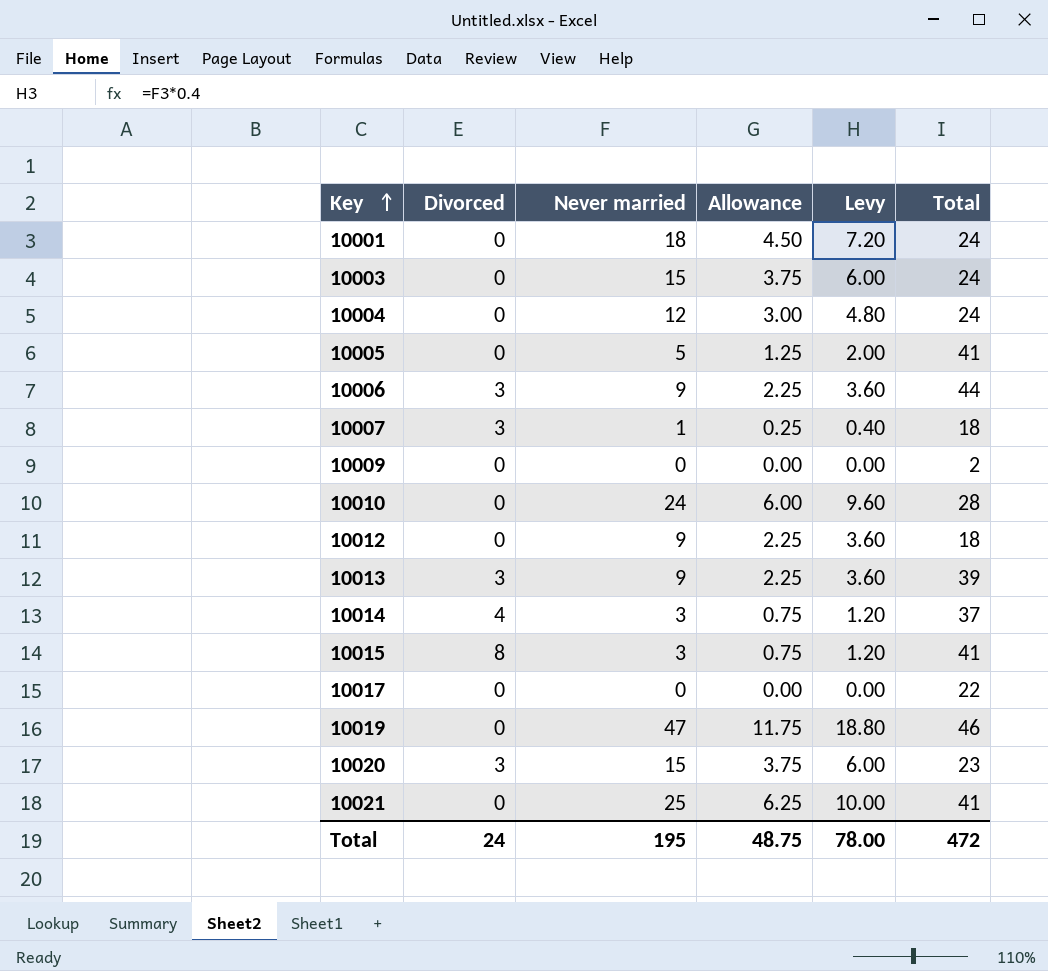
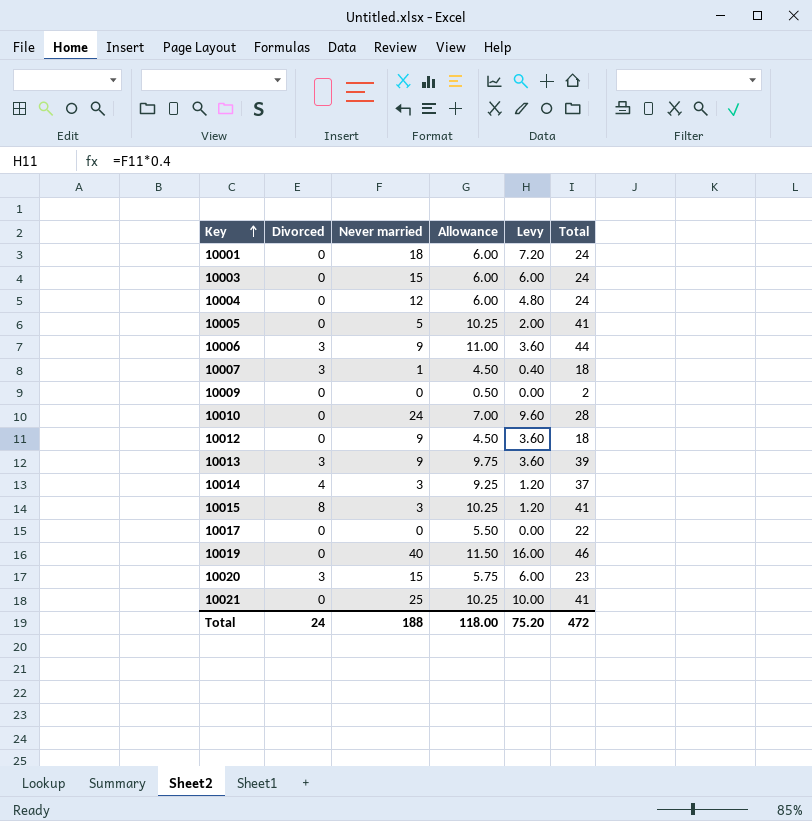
column Allowance | formula: [Never married] * 0.25 -> [Total] * 0.25
10019 | Never married: 47 -> 40
10019 | Levy: 18.80 -> 16.00
Total | Never married: 195 -> 188
Total | Allowance: 48.75 -> 118.00
Total | Levy: 78.00 -> 75.20

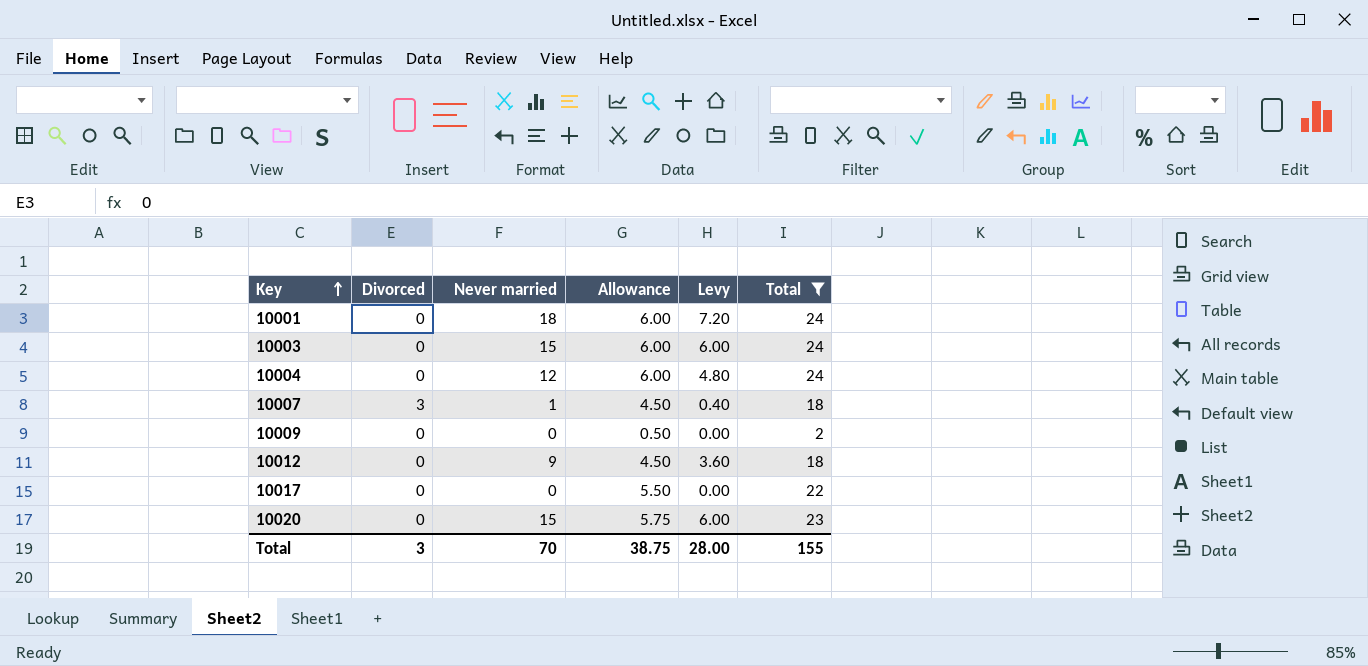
filter: none -> Total <= 24
10020 | Divorced: 3 -> 0
Total | Divorced: 24 -> 3
Total | Never married: 188 -> 70
Total | Allowance: 118.00 -> 38.75
Total | Levy: 75.20 -> 28.00
Total | Total: 472 -> 155

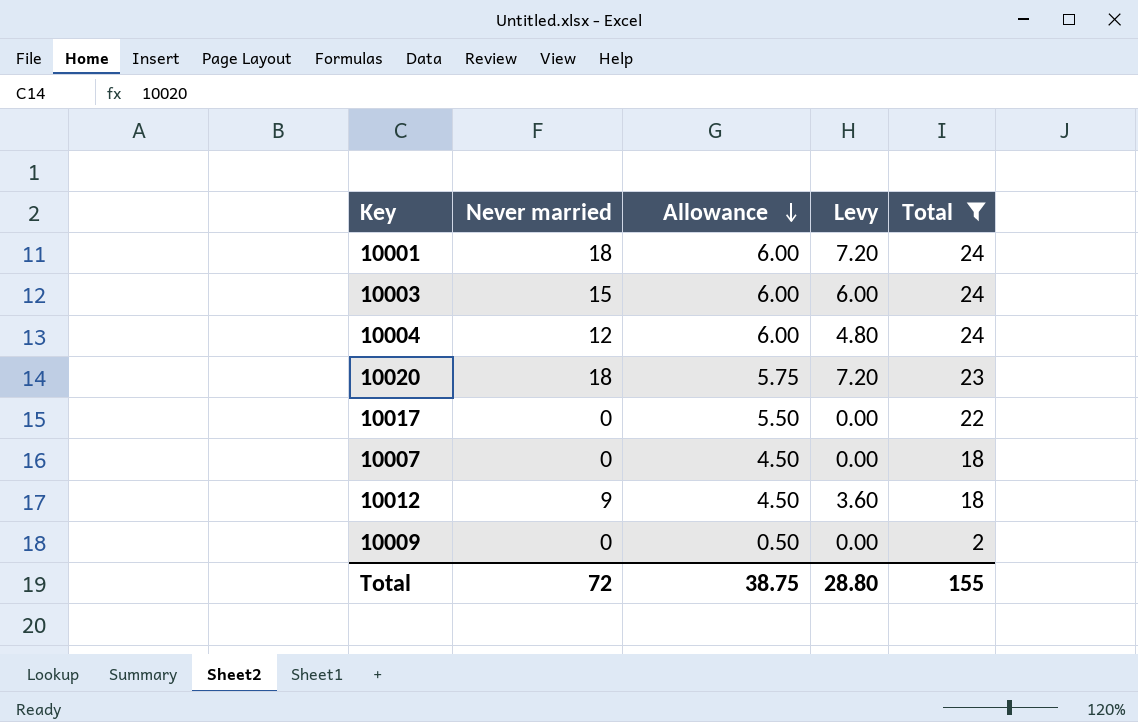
row order: Key ascending -> Allowance descending
column Divorced | position: 2 -> none
10020 | Never married: 15 -> 18
10020 | Levy: 6.00 -> 7.20
10007 | Never married: 1 -> 0
10007 | Levy: 0.40 -> 0.00
Total | Never married: 70 -> 72
Total | Levy: 28.00 -> 28.80

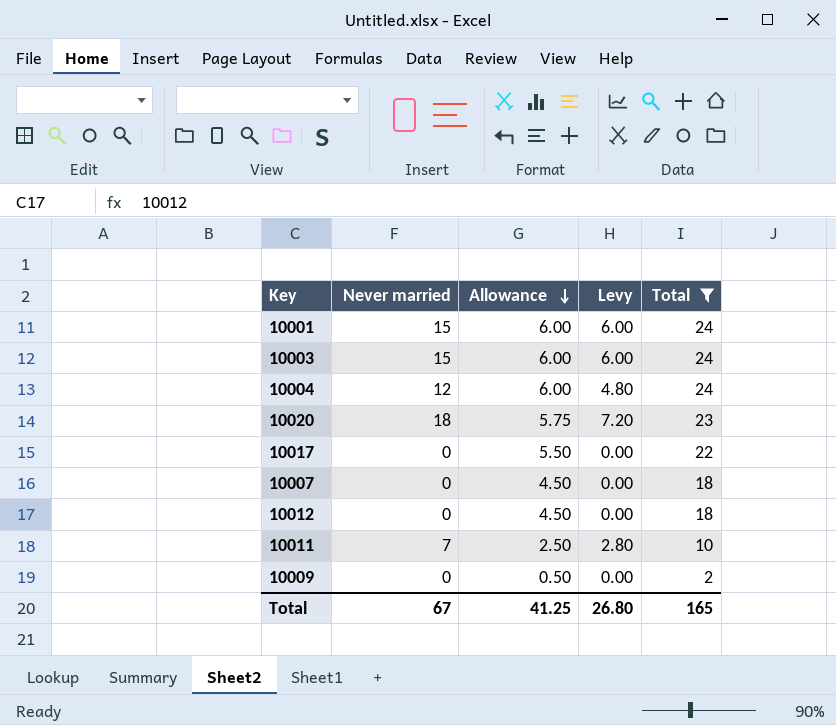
10001 | Never married: 18 -> 15
10001 | Levy: 7.20 -> 6.00
10012 | Never married: 9 -> 0
10012 | Levy: 3.60 -> 0.00
row 10011: none -> 7 | 2.50 | 2.80 | 10
Total | Never married: 72 -> 67
Total | Allowance: 38.75 -> 41.25
Total | Levy: 28.80 -> 26.80
Total | Total: 155 -> 165

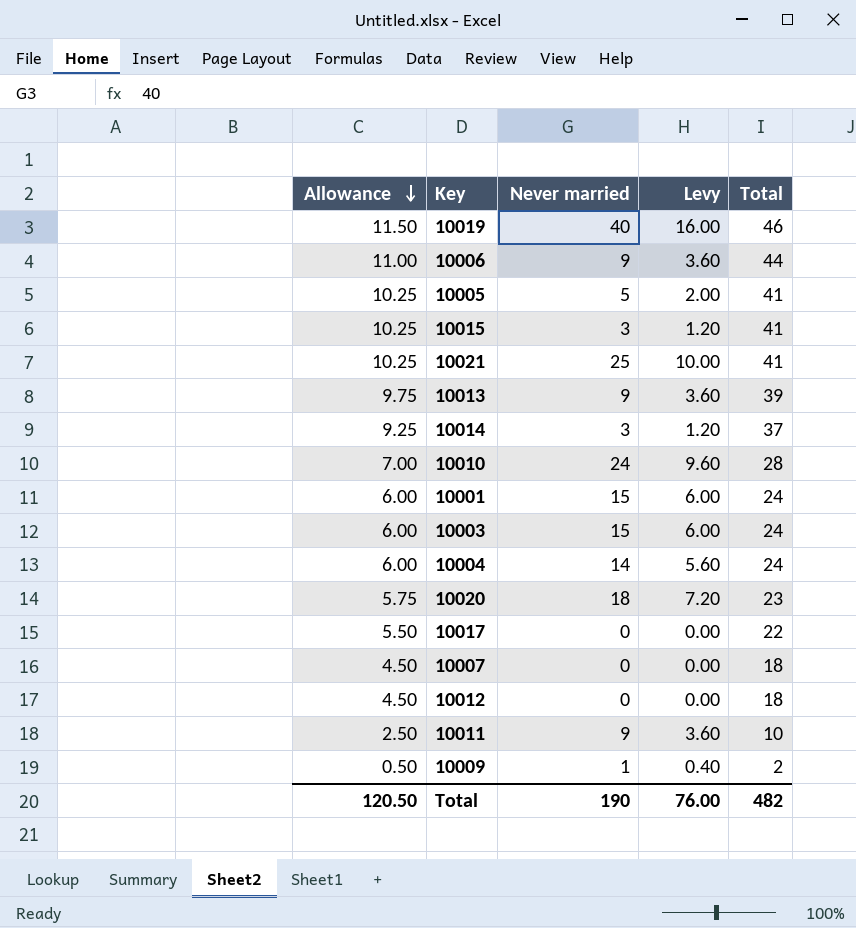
filter: Total <= 24 -> none
column Allowance | position: 3 -> 1
10004 | Never married: 12 -> 14
10004 | Levy: 4.80 -> 5.60
10011 | Never married: 7 -> 9
10011 | Levy: 2.80 -> 3.60
10009 | Never married: 0 -> 1
10009 | Levy: 0.00 -> 0.40
Total | Allowance: 41.25 -> 120.50
Total | Never married: 67 -> 190
Total | Levy: 26.80 -> 76.00
Total | Total: 165 -> 482

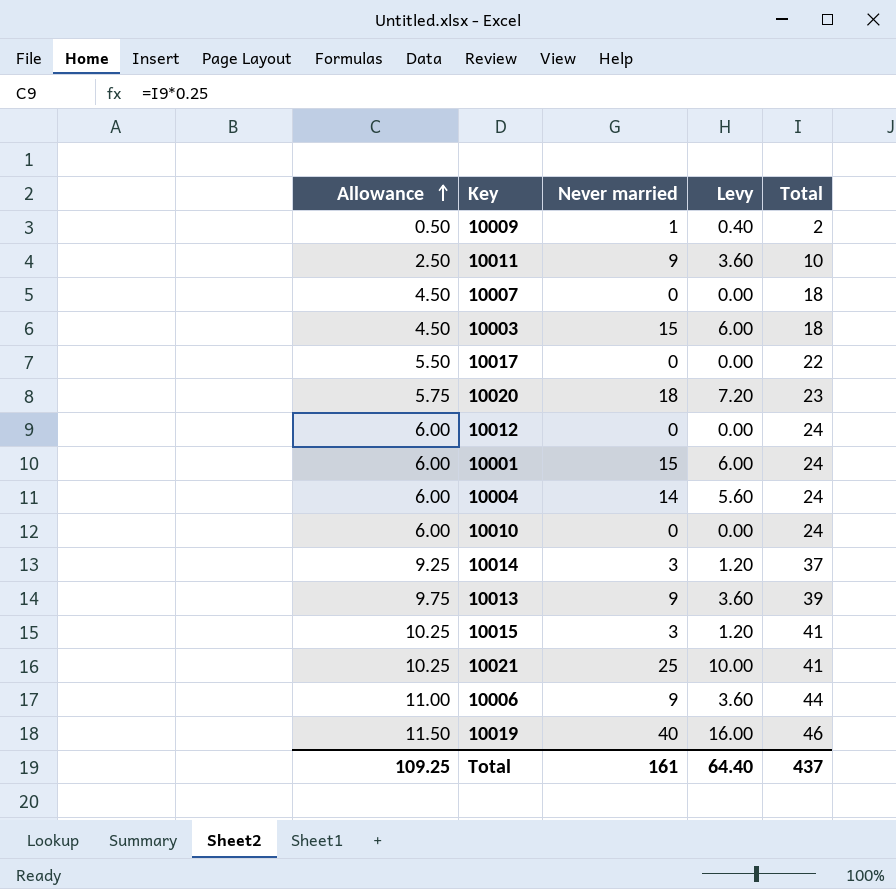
row order: Allowance descending -> Allowance ascending
row 10005: 10.25 | 5 | 2.00 | 41 -> none
10003 | Allowance: 6.00 -> 4.50
10003 | Total: 24 -> 18
10012 | Allowance: 4.50 -> 6.00
10012 | Total: 18 -> 24
10010 | Allowance: 7.00 -> 6.00
10010 | Never married: 24 -> 0
10010 | Levy: 9.60 -> 0.00
10010 | Total: 28 -> 24
Total | Allowance: 120.50 -> 109.25
Total | Never married: 190 -> 161
Total | Levy: 76.00 -> 64.40
Total | Total: 482 -> 437

